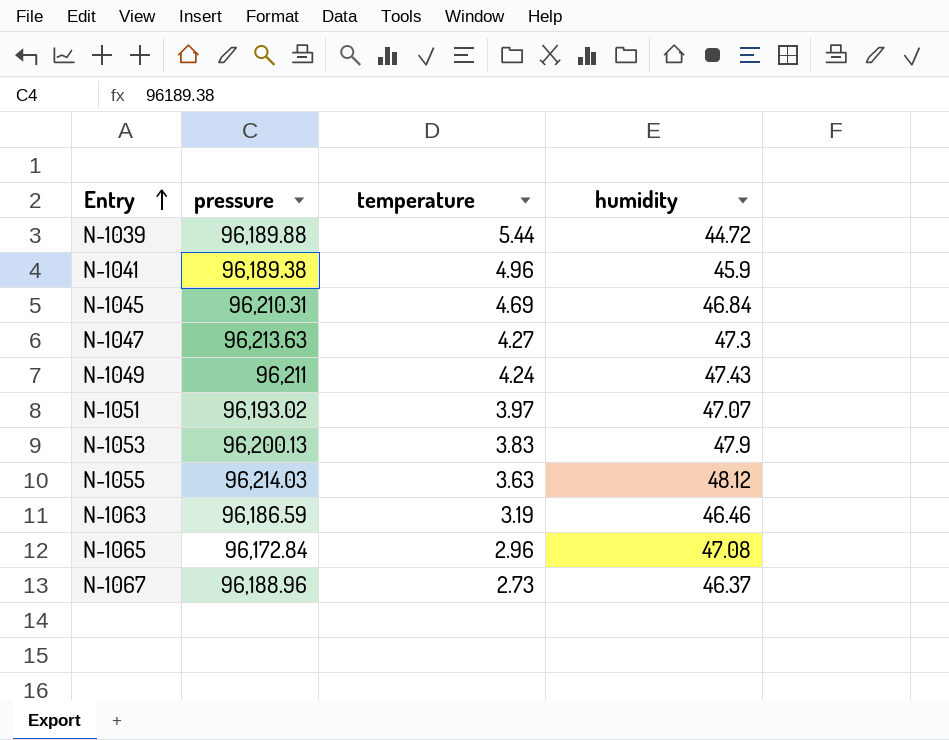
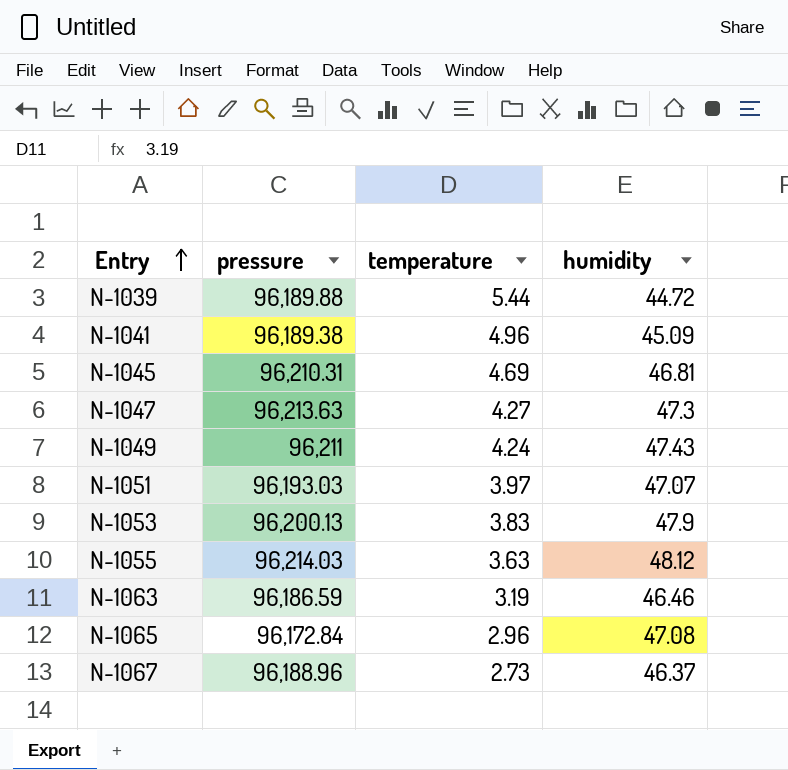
N-1041 | humidity: 45.9 -> 45.09
N-1045 | humidity: 46.84 -> 46.81
N-1051 | pressure: 96,193.02 -> 96,193.03

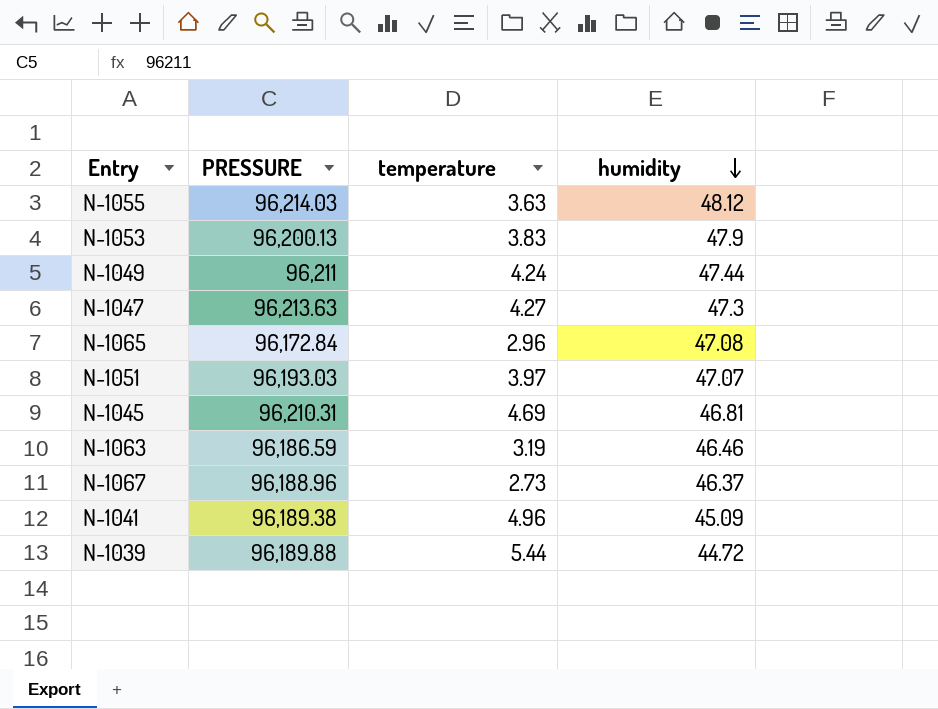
row order: Entry ascending -> humidity descending
column name: pressure -> PRESSURE
N-1049 | humidity: 47.43 -> 47.44

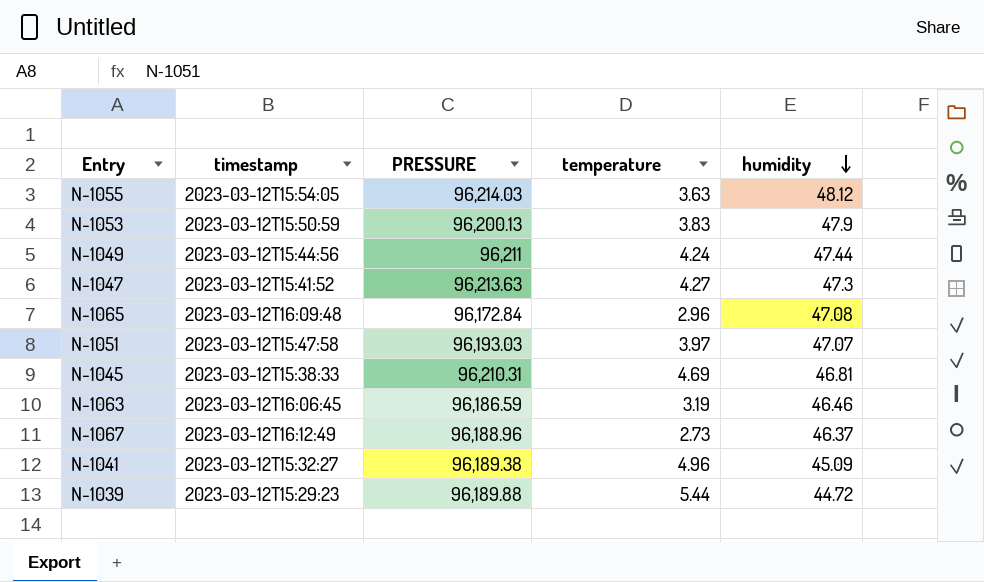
column timestamp | position: none -> 2

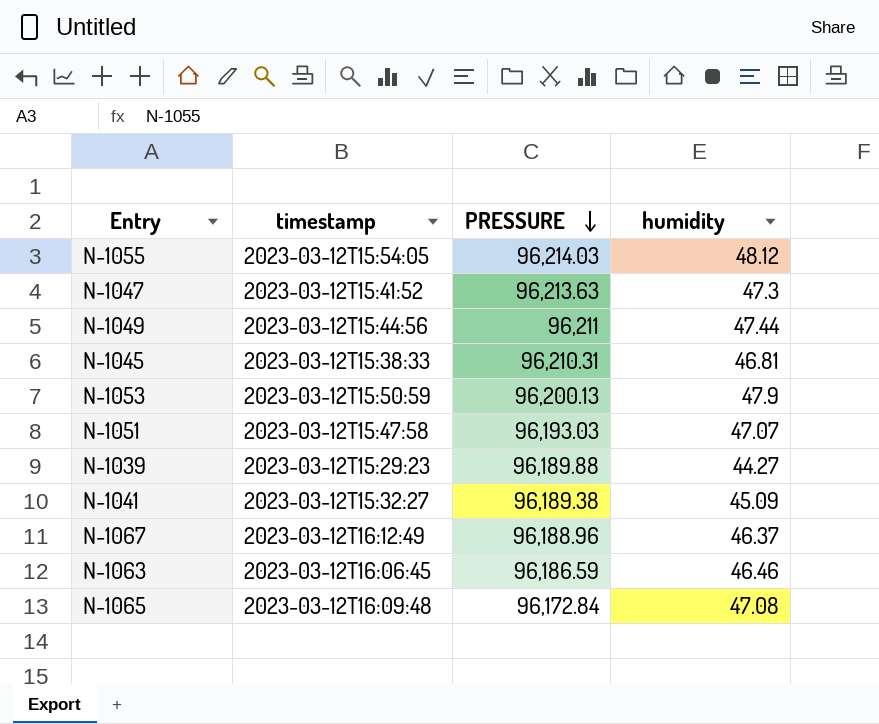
row order: humidity descending -> PRESSURE descending
column temperature | position: 4 -> none
N-1039 | humidity: 44.72 -> 44.27

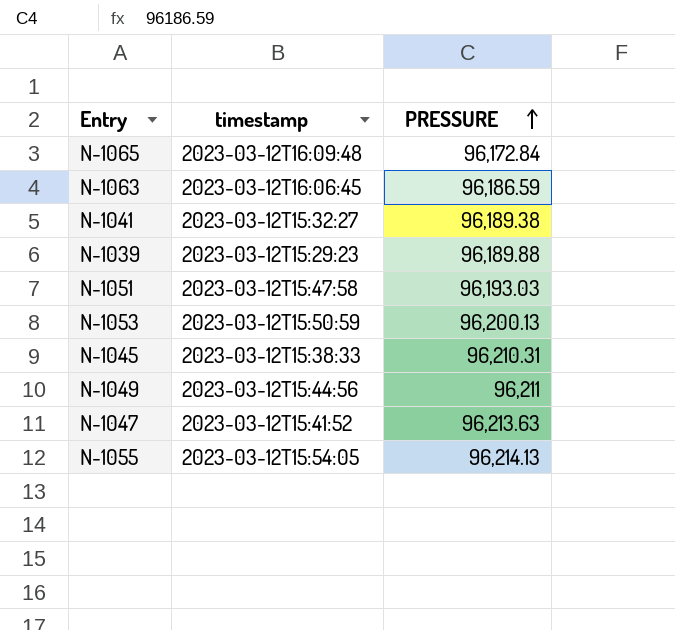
row order: PRESSURE descending -> PRESSURE ascending
column humidity | position: 4 -> none
row N-1067: 2023-03-12T16:12:49 | 96,188.96 | 46.37 -> none
N-1055 | PRESSURE: 96,214.03 -> 96,214.13

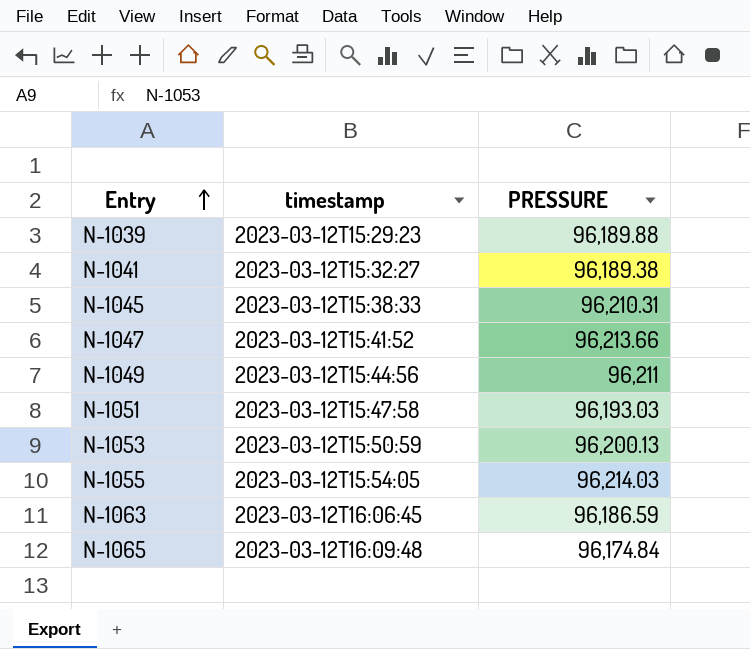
row order: PRESSURE ascending -> Entry ascending
N-1047 | PRESSURE: 96,213.63 -> 96,213.66
N-1055 | PRESSURE: 96,214.13 -> 96,214.03
N-1065 | PRESSURE: 96,172.84 -> 96,174.84

